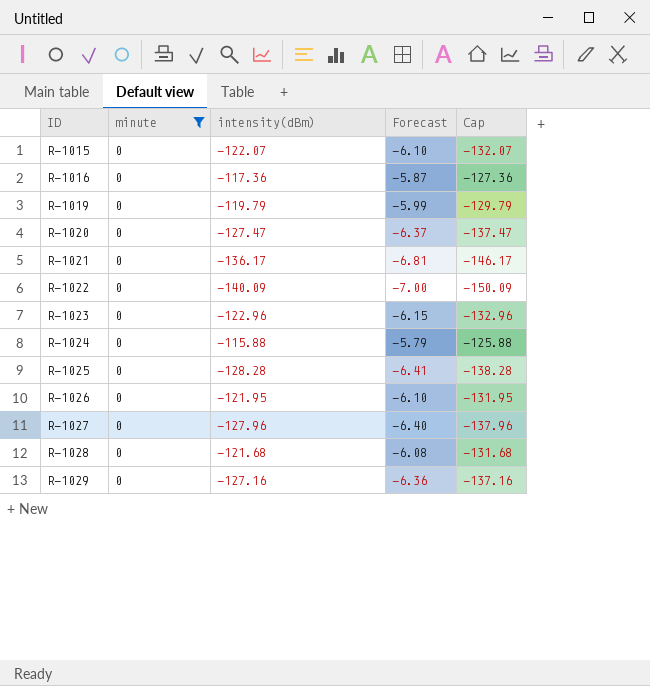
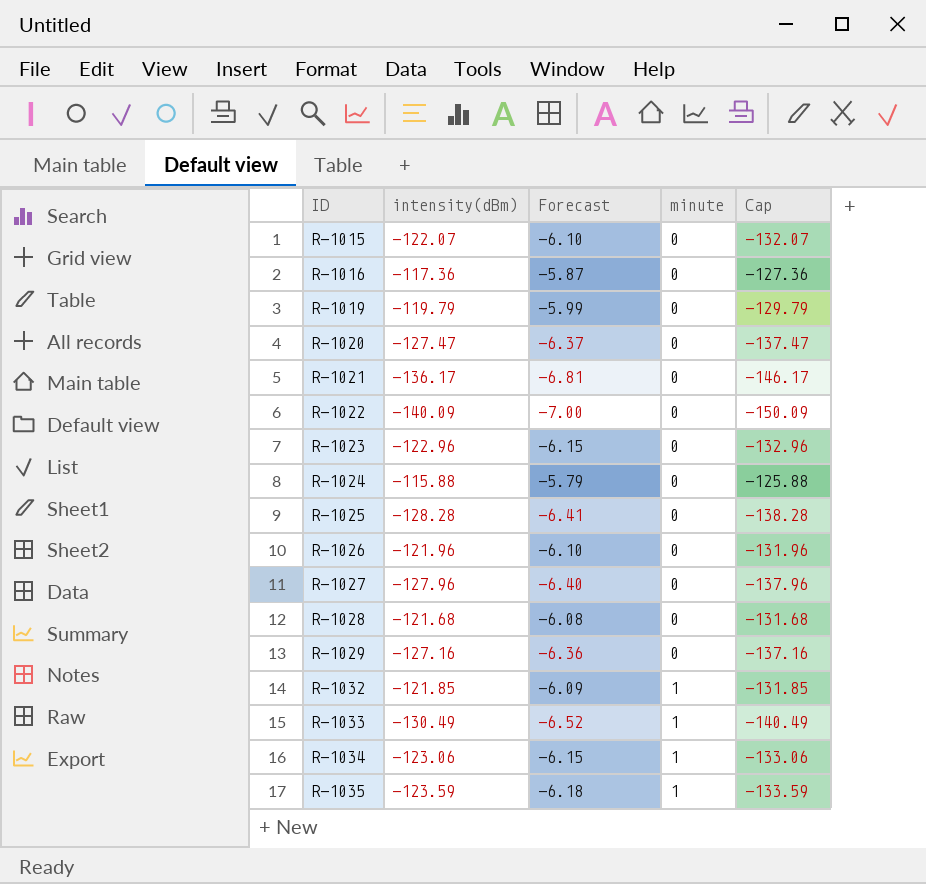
filter: minute = 0 -> none
column minute | position: 2 -> 4
R-1026 | intensity(dBm): -121.95 -> -121.96
R-1026 | Cap: -131.95 -> -131.96

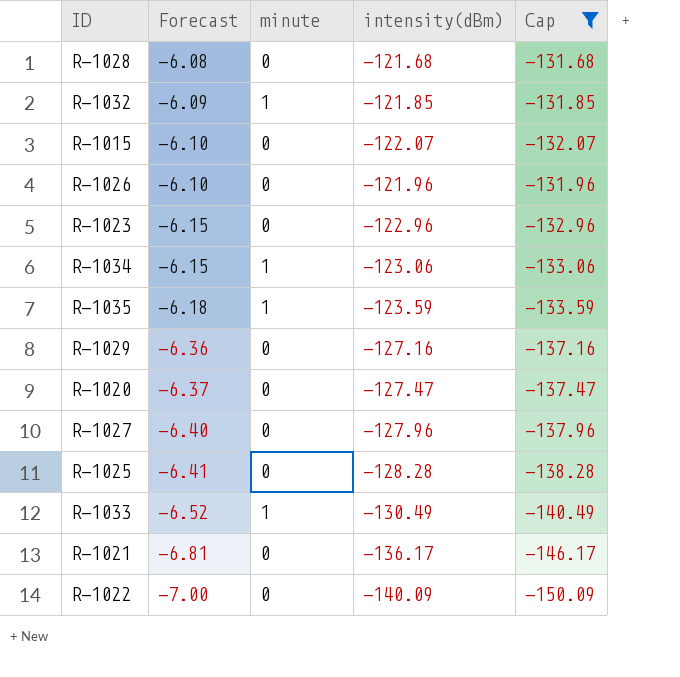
filter: none -> Cap <= -131.68
row order: ID ascending -> Forecast descending
column intensity(dBm) | position: 2 -> 4

